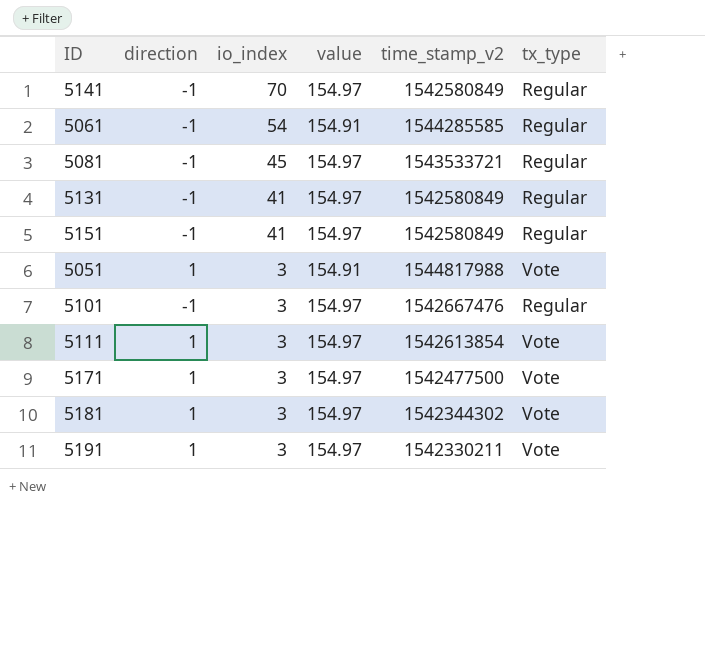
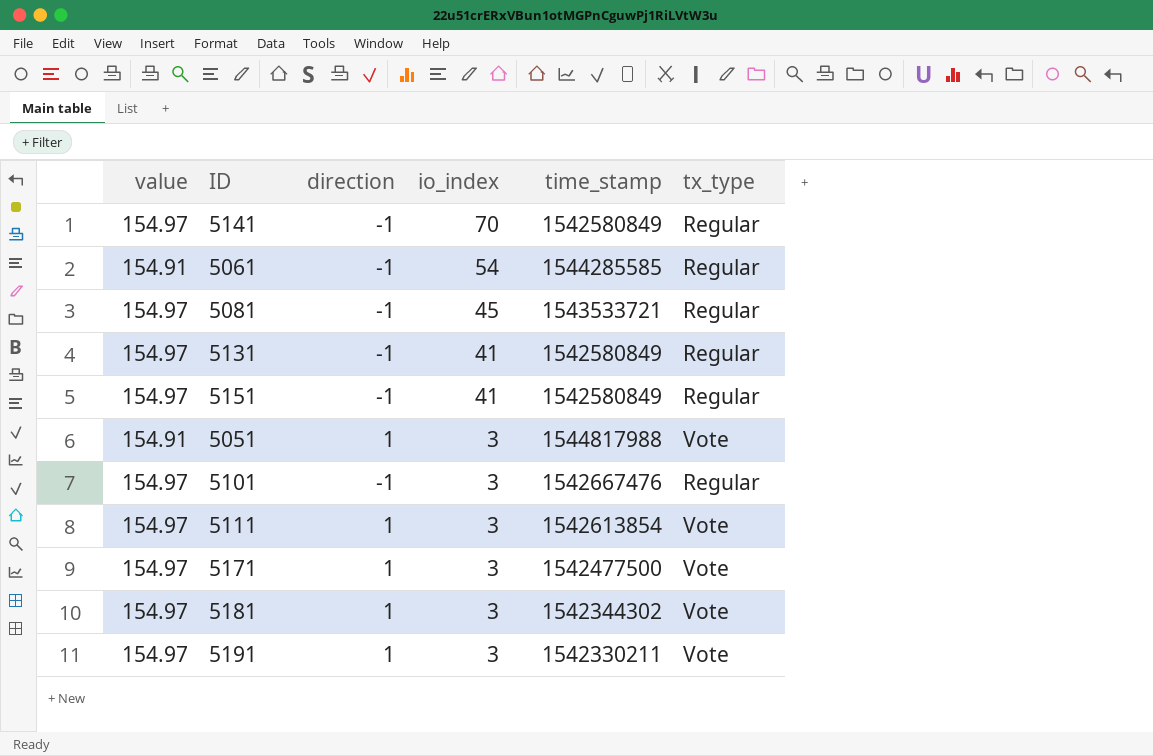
column value | position: 4 -> 1
column name: time_stamp_v2 -> time_stamp

